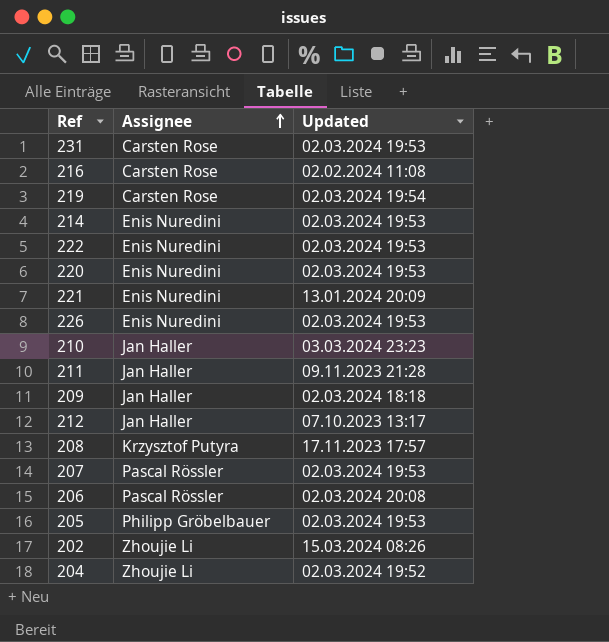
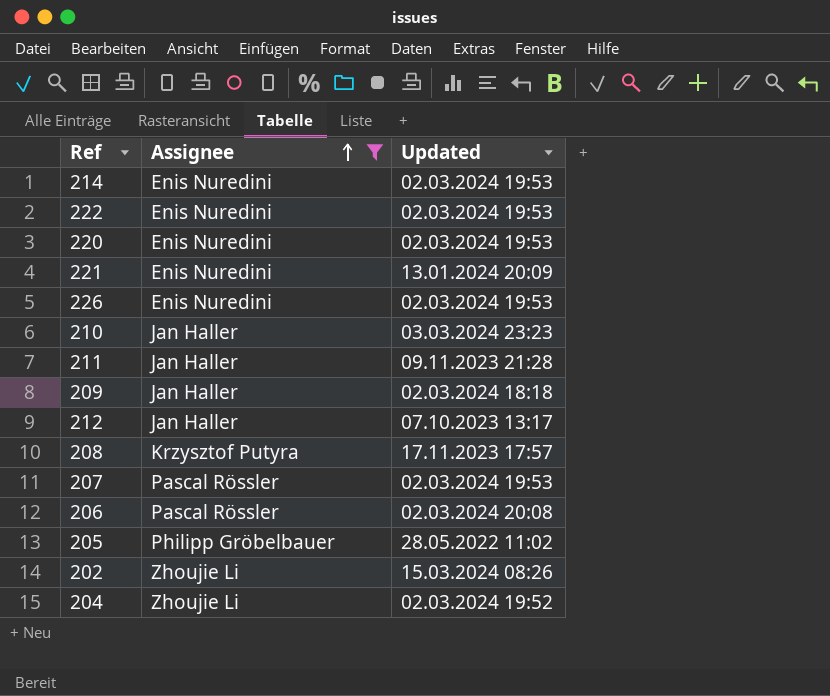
filter: none -> Assignee != Carsten Rose
205 | Updated: 02.03.2024 19:53 -> 28.05.2022 11:02

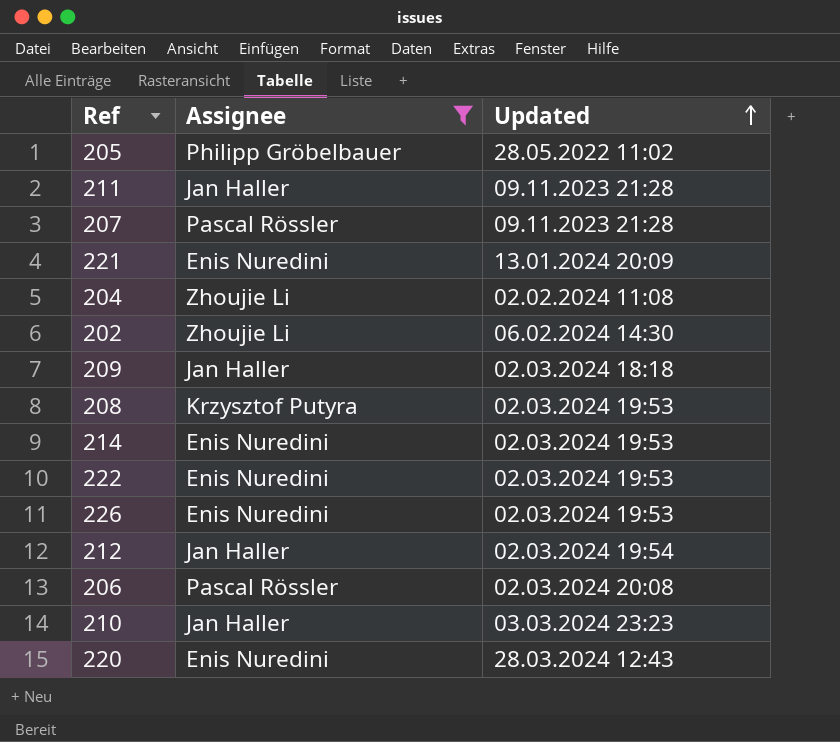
row order: Assignee ascending -> Updated ascending
207 | Updated: 02.03.2024 19:53 -> 09.11.2023 21:28
204 | Updated: 02.03.2024 19:52 -> 02.02.2024 11:08
202 | Updated: 15.03.2024 08:26 -> 06.02.2024 14:30
208 | Updated: 17.11.2023 17:57 -> 02.03.2024 19:53
212 | Updated: 07.10.2023 13:17 -> 02.03.2024 19:54
220 | Updated: 02.03.2024 19:53 -> 28.03.2024 12:43

